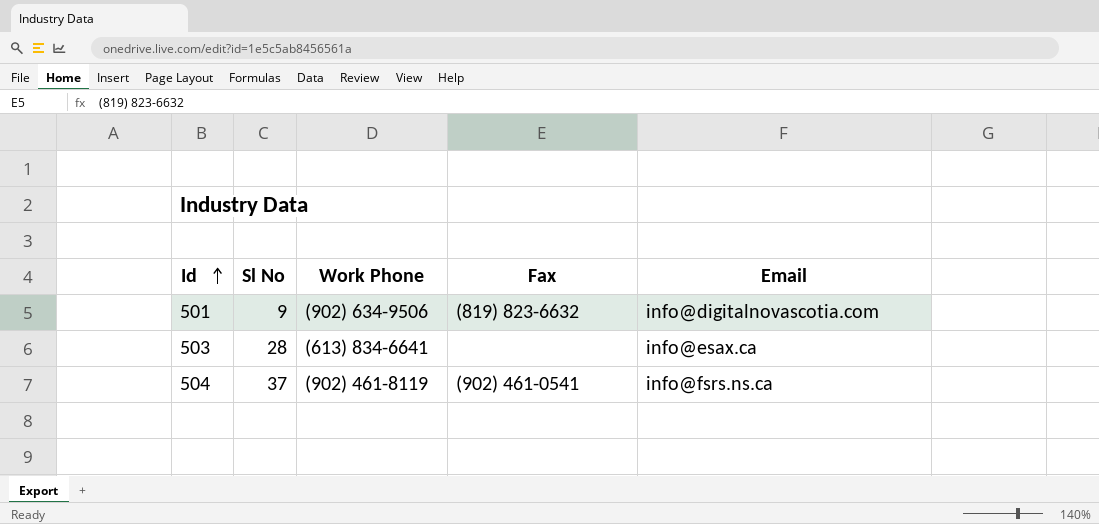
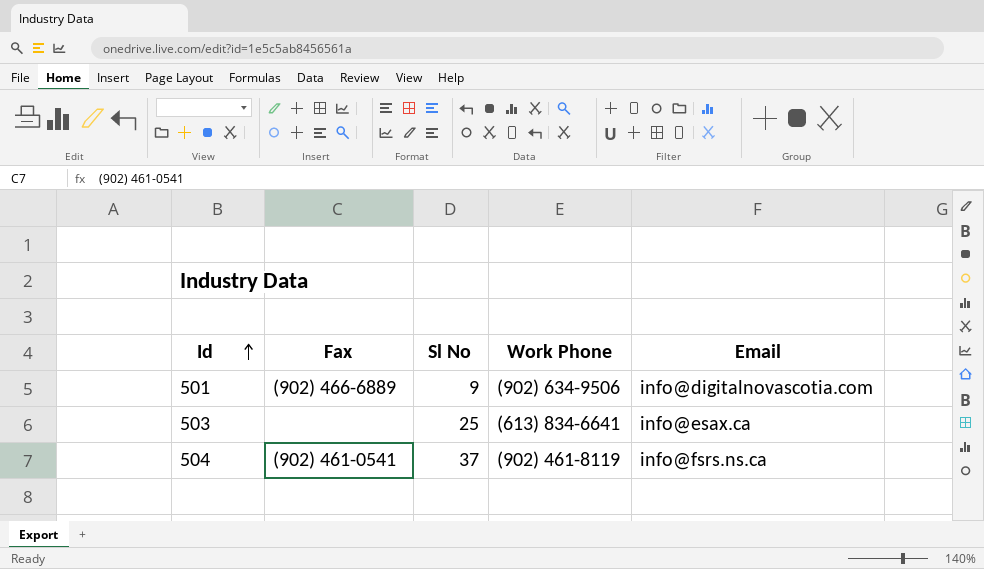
column Fax | position: 4 -> 2
501 | Fax: (819) 823-6632 -> (902) 466-6889
503 | Sl No: 28 -> 25

